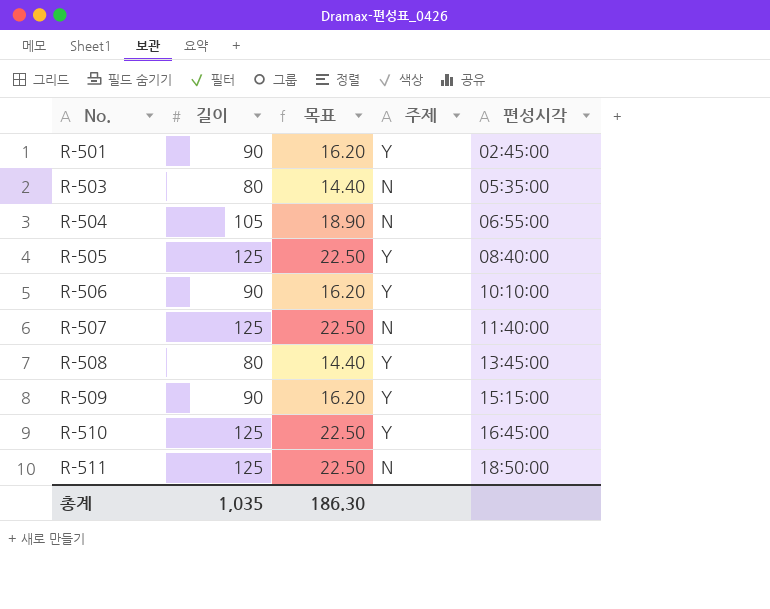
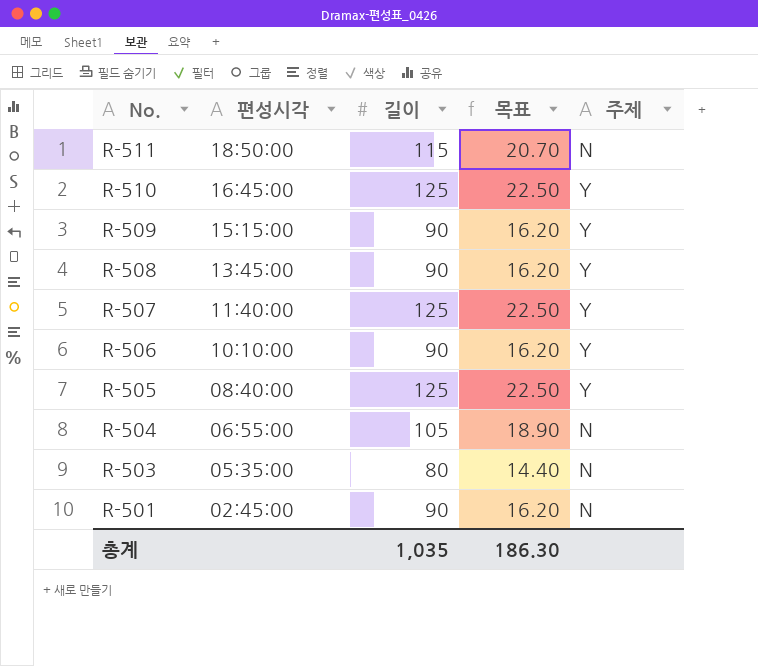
row order: No. ascending -> No. descending
column 편성시각 | position: 5 -> 2
R-511 | 길이: 125 -> 115
R-511 | 목표: 22.50 -> 20.70
R-508 | 길이: 80 -> 90
R-508 | 목표: 14.40 -> 16.20
R-507 | 주제: N -> Y
R-501 | 주제: Y -> N

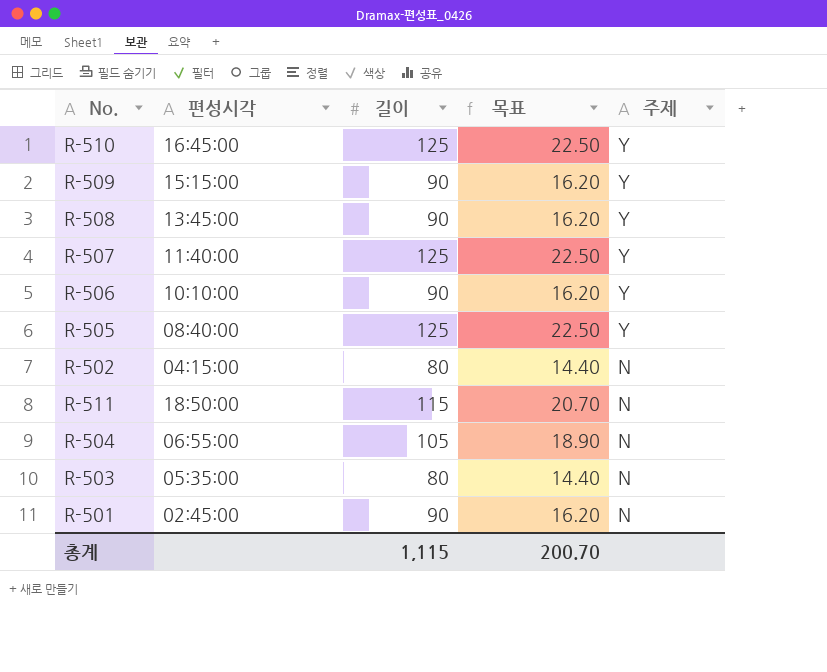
row order: No. descending -> 주제 descending
row R-502: none -> 04:15:00 | 80 | 14.40 | N
총계 | 길이: 1,035 -> 1,115
총계 | 목표: 186.30 -> 200.70

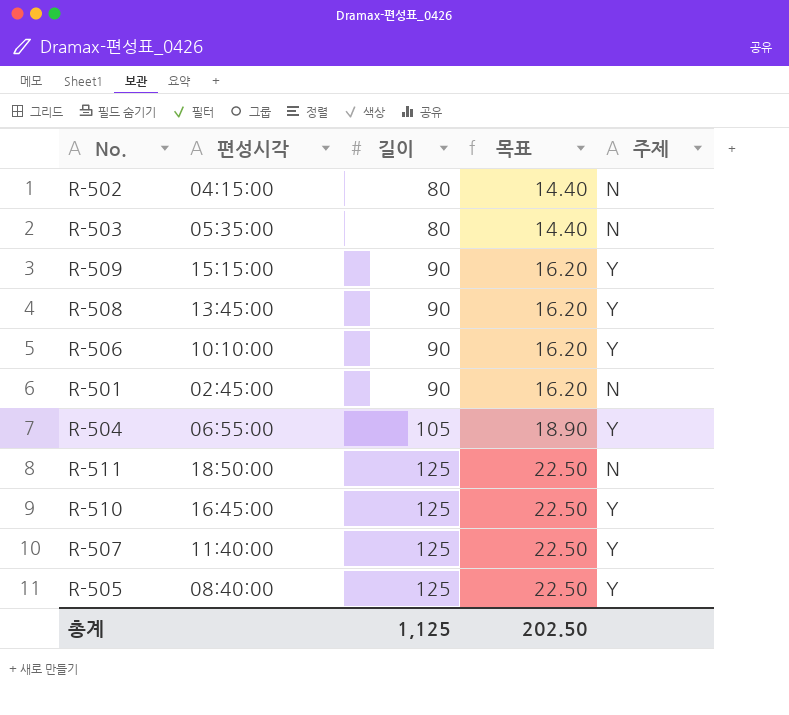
row order: 주제 descending -> 길이 ascending
R-504 | 주제: N -> Y
R-511 | 길이: 115 -> 125
R-511 | 목표: 20.70 -> 22.50
총계 | 길이: 1,115 -> 1,125
총계 | 목표: 200.70 -> 202.50

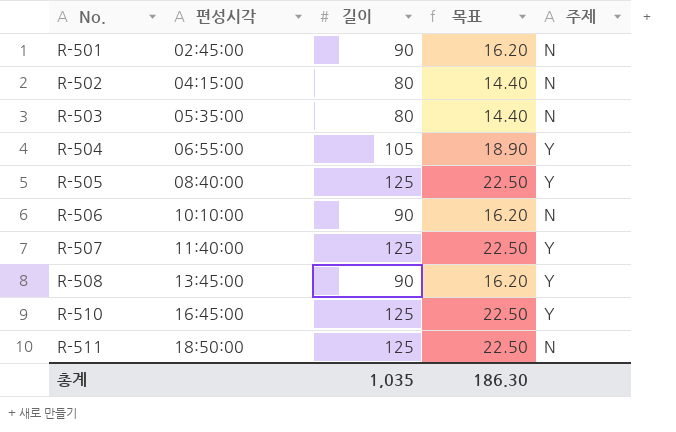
row order: 길이 ascending -> No. ascending
row R-509: 15:15:00 | 90 | 16.20 | Y -> none
R-506 | 주제: Y -> N
총계 | 길이: 1,125 -> 1,035
총계 | 목표: 202.50 -> 186.30

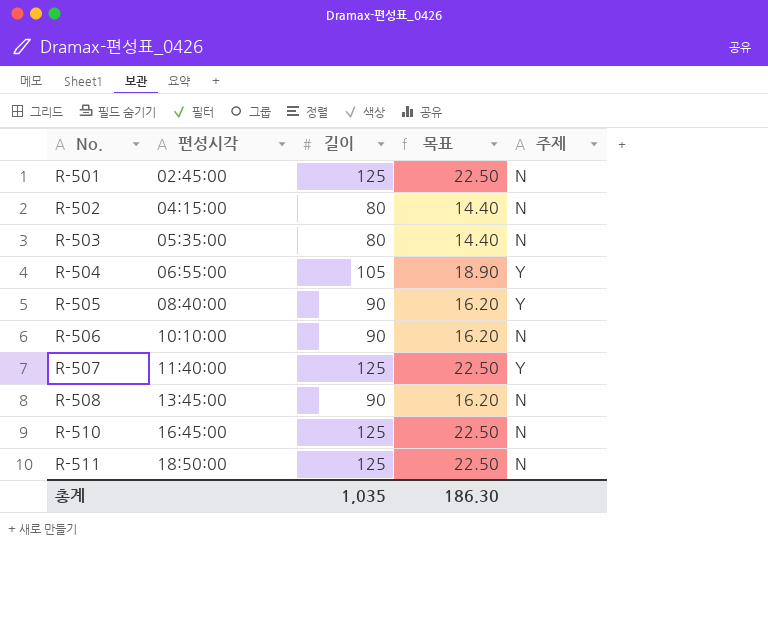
R-501 | 길이: 90 -> 125
R-501 | 목표: 16.20 -> 22.50
R-505 | 길이: 125 -> 90
R-505 | 목표: 22.50 -> 16.20
R-508 | 주제: Y -> N
R-510 | 주제: Y -> N

